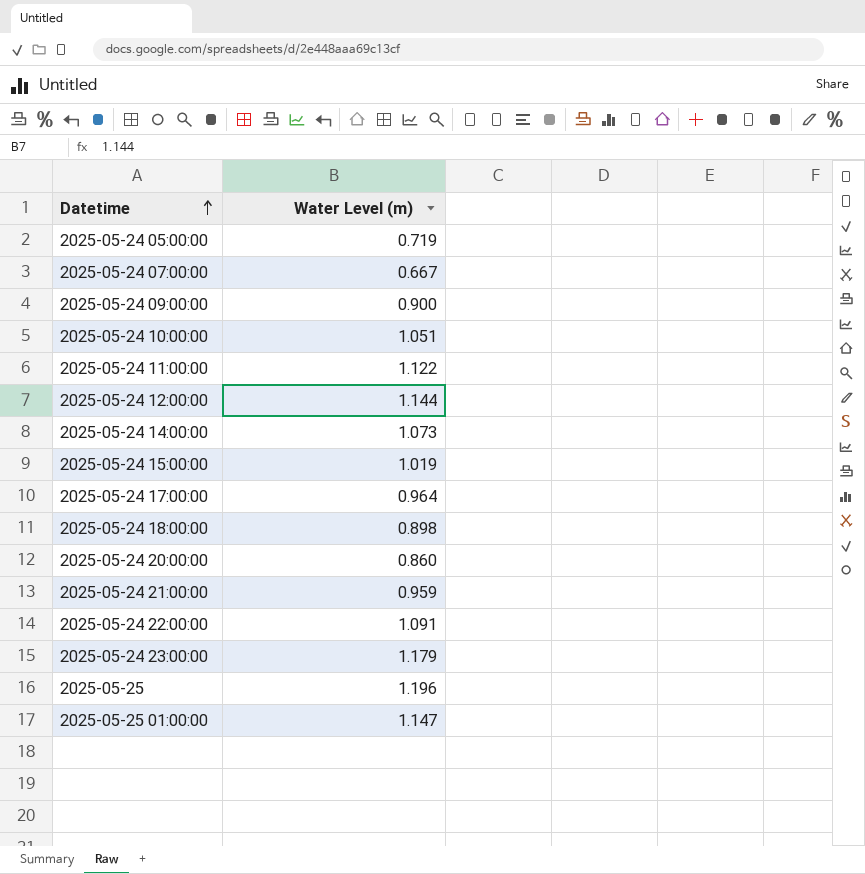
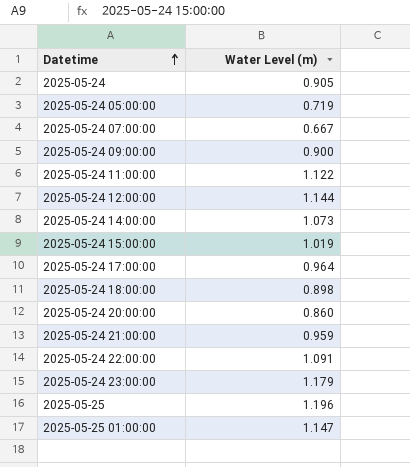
row 2025-05-24 10:00:00: 1.051 -> none
row 2025-05-24: none -> 0.905

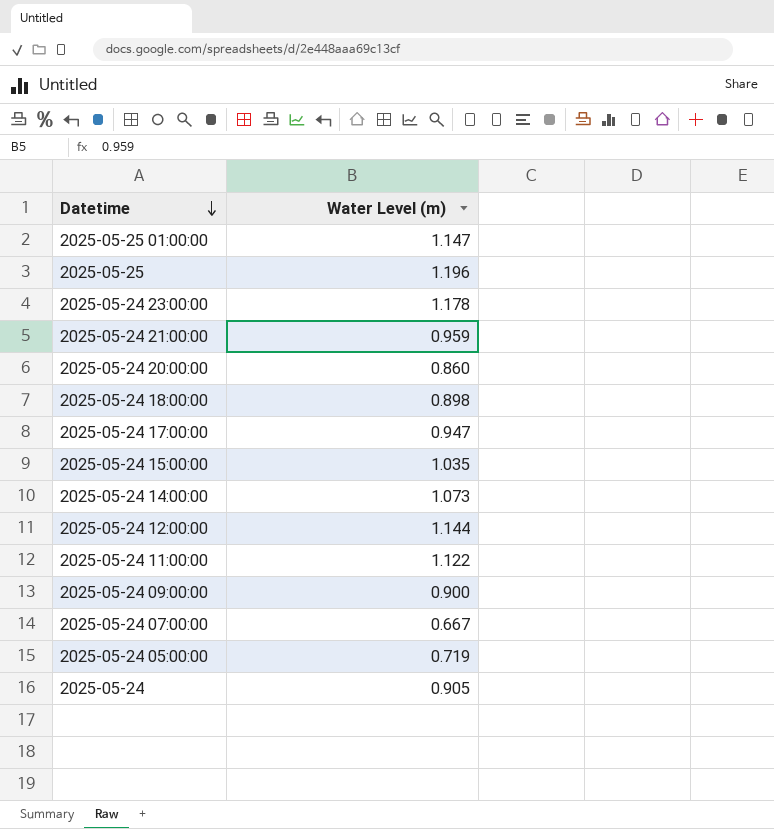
row order: Datetime ascending -> Datetime descending
row 2025-05-24 22:00:00: 1.091 -> none
2025-05-24 23:00:00 | Water Level (m): 1.179 -> 1.178
2025-05-24 17:00:00 | Water Level (m): 0.964 -> 0.947
2025-05-24 15:00:00 | Water Level (m): 1.019 -> 1.035

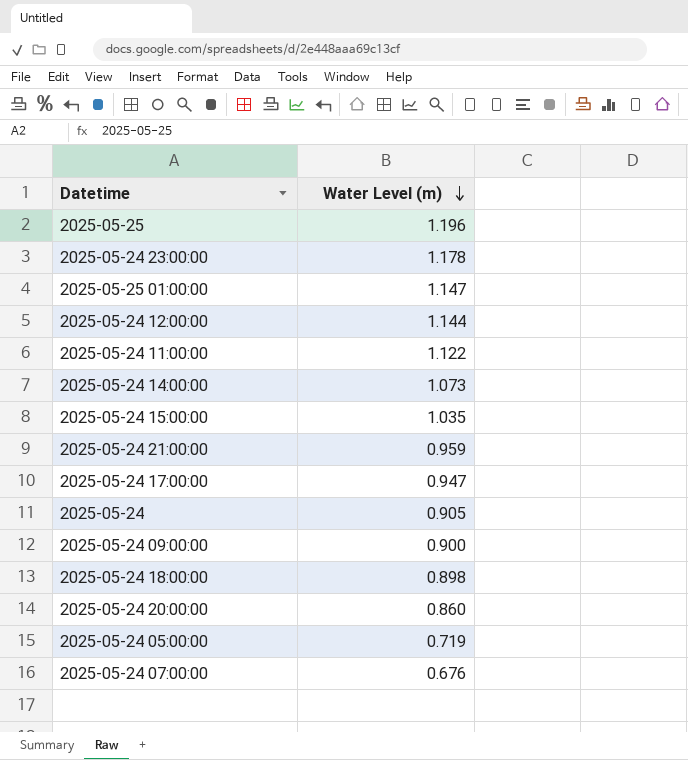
row order: Datetime descending -> Water Level (m) descending
2025-05-24 07:00:00 | Water Level (m): 0.667 -> 0.676

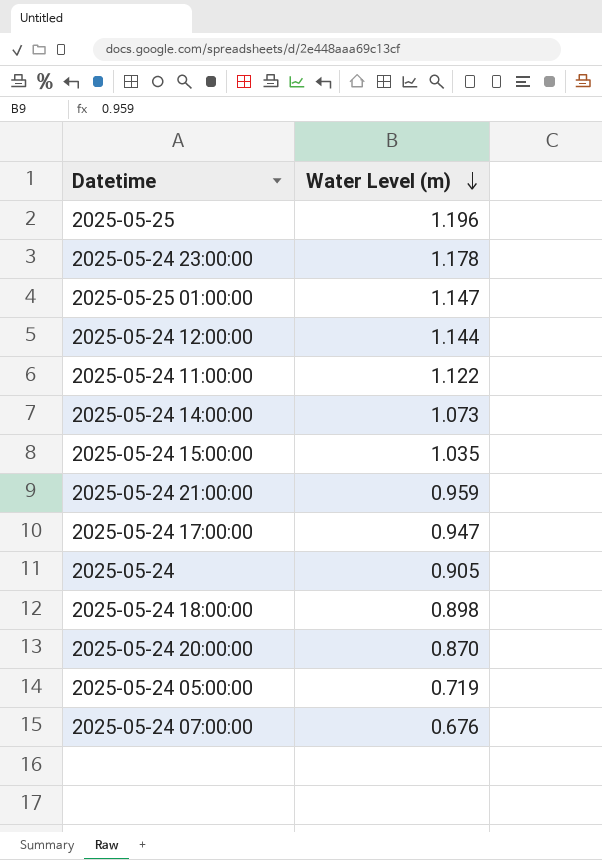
row 2025-05-24 09:00:00: 0.900 -> none
2025-05-24 20:00:00 | Water Level (m): 0.860 -> 0.870

